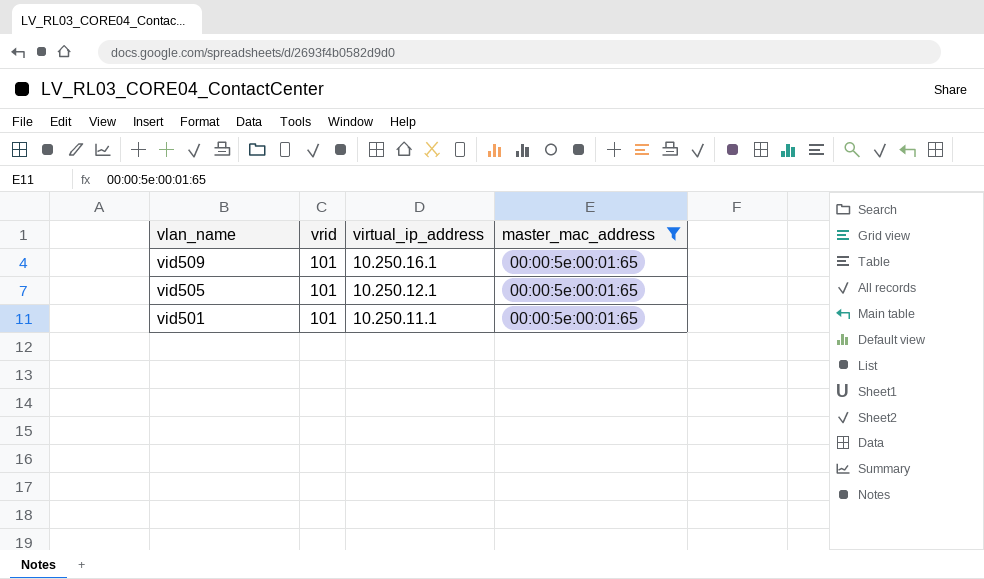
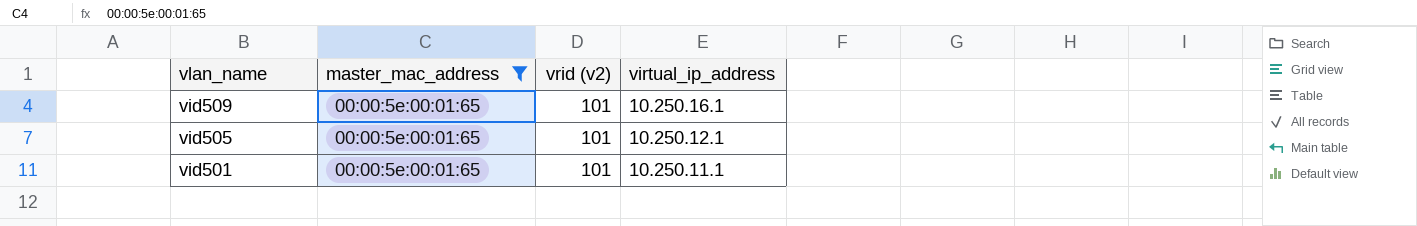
column master_mac_address | position: 4 -> 2
column name: vrid -> vrid (v2)

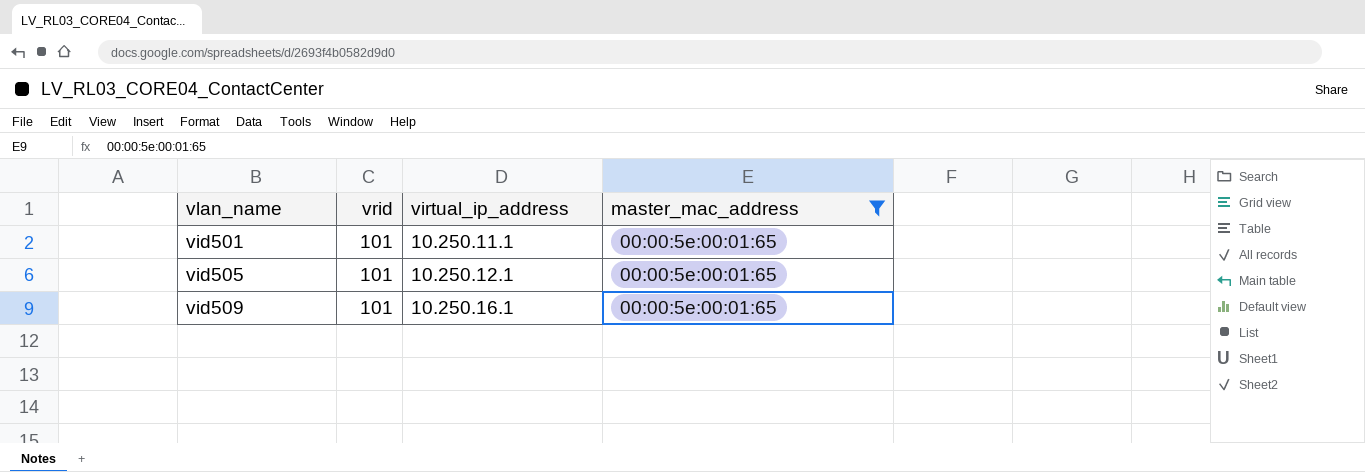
row order: vlan_name descending -> vlan_name ascending
column name: vrid (v2) -> vrid
column master_mac_address | position: 2 -> 4

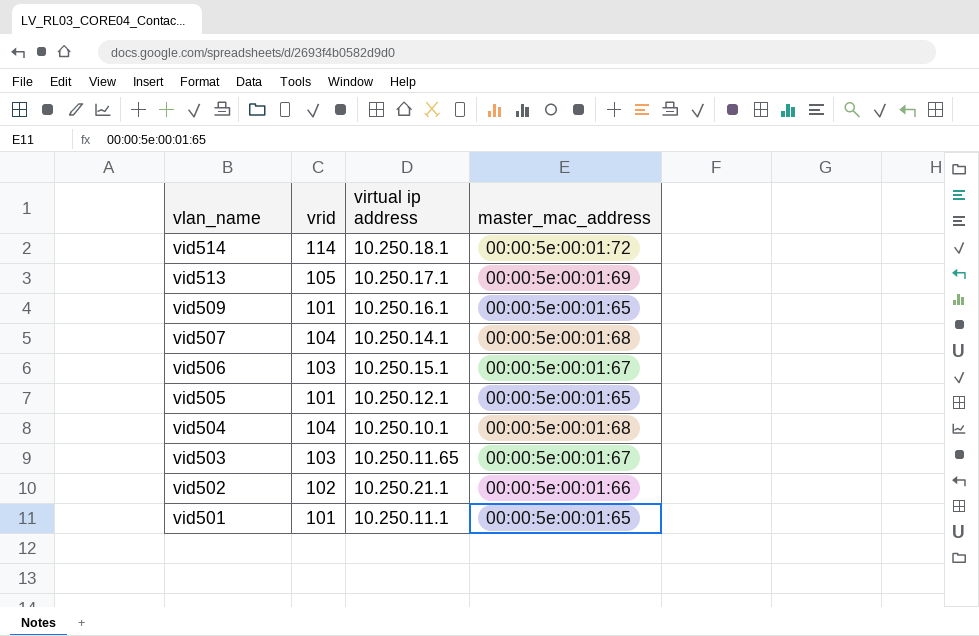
filter: master_mac_address = 00:00:5e:00:01:65 -> none
row order: vlan_name ascending -> vlan_name descending
column name: virtual_ip_address -> virtual ip address

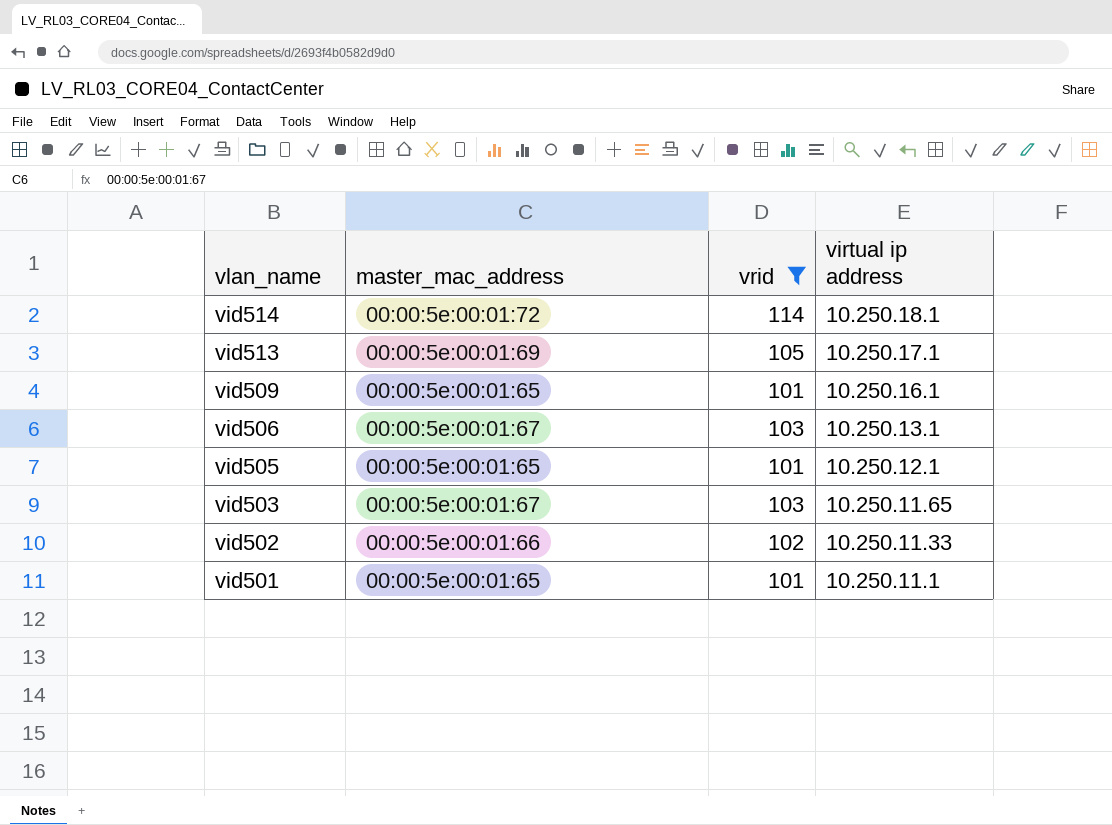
filter: none -> vrid != 104
column master_mac_address | position: 4 -> 2
vid506 | virtual ip address: 10.250.15.1 -> 10.250.13.1
vid502 | virtual ip address: 10.250.21.1 -> 10.250.11.33

